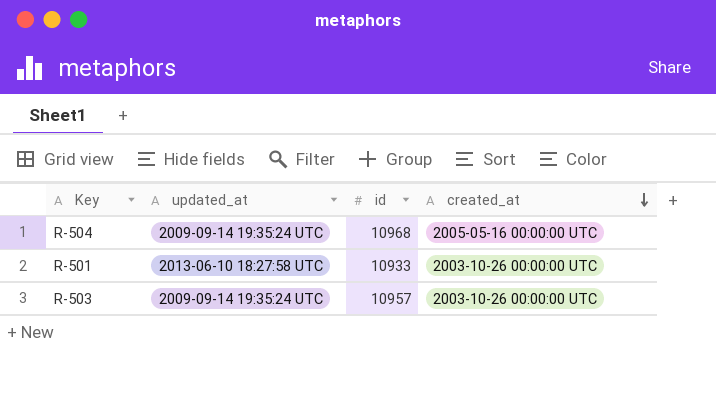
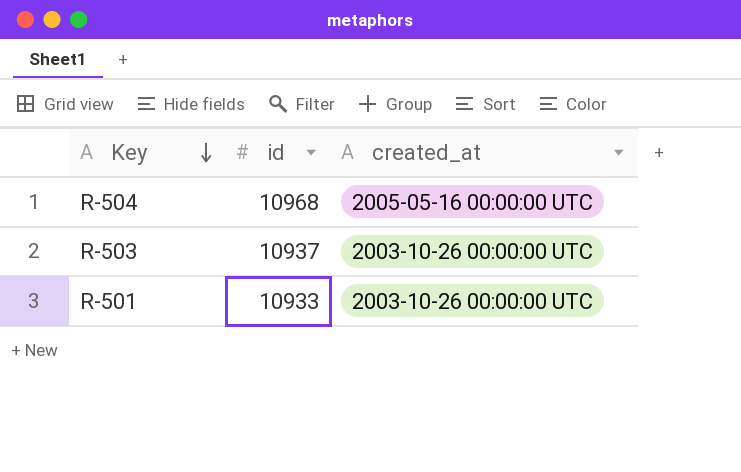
row order: created_at descending -> Key descending
column updated_at | position: 2 -> none
R-503 | id: 10957 -> 10937

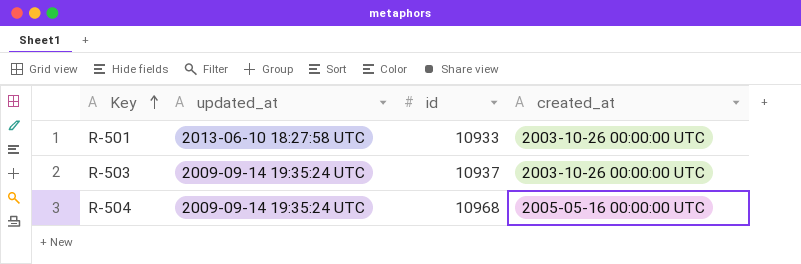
row order: Key descending -> Key ascending
column updated_at | position: none -> 2

